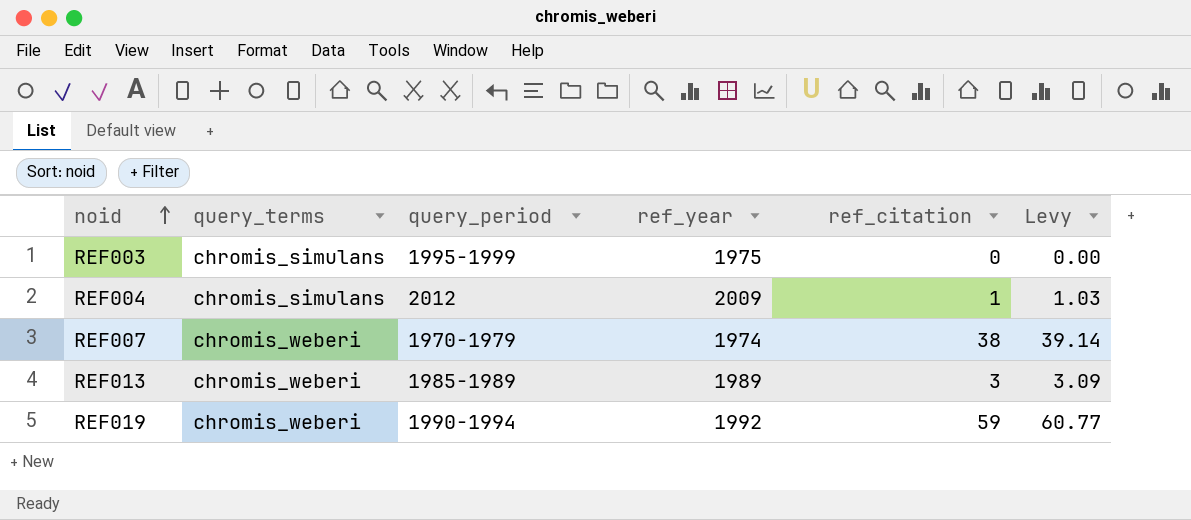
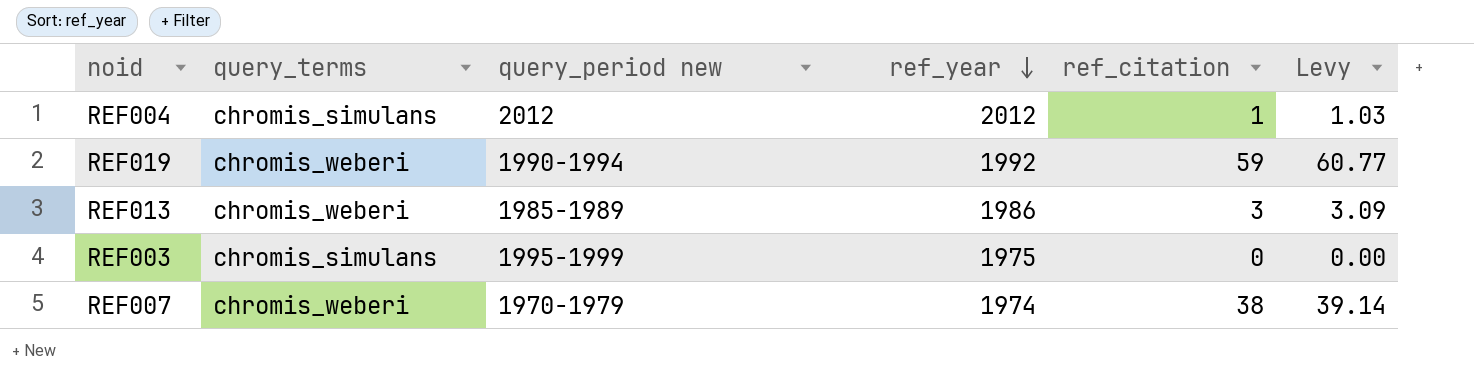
row order: noid ascending -> ref_year descending
column name: query_period -> query_period new
REF004 | ref_year: 2009 -> 2012
REF013 | ref_year: 1989 -> 1986

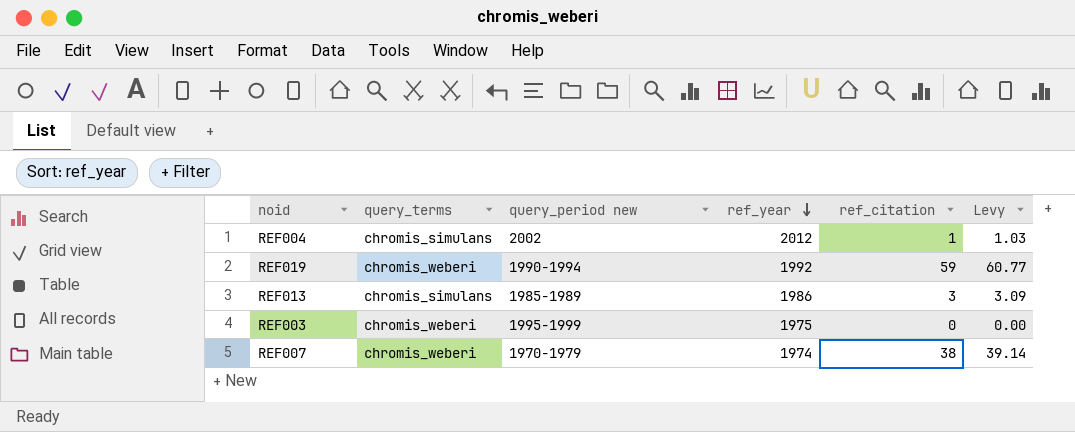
REF004 | query_period new: 2012 -> 2002
REF013 | query_terms: chromis_weberi -> chromis_simulans
REF003 | query_terms: chromis_simulans -> chromis_weberi

